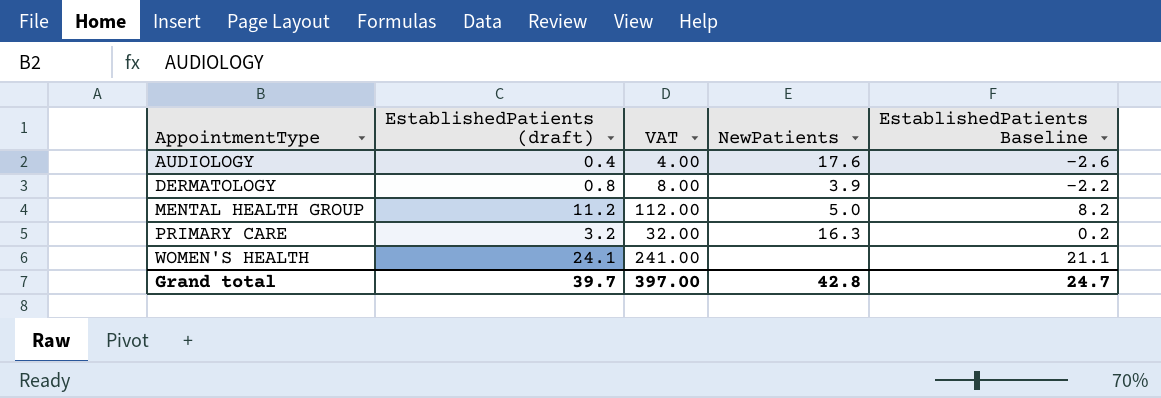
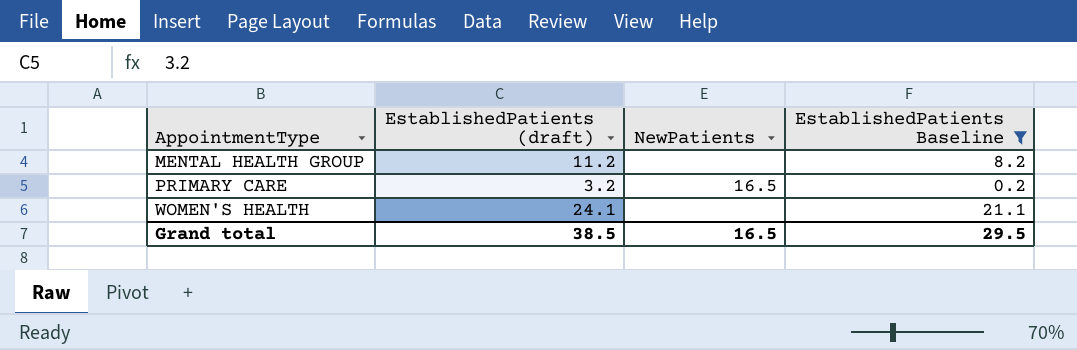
filter: none -> EstablishedPatients Baseline >= 0.2
column VAT | formula: [EstablishedPatients (draft)] * 10 -> none
MENTAL HEALTH GROUP | NewPatients: 5.0 -> none
PRIMARY CARE | NewPatients: 16.3 -> 16.5
Grand total | EstablishedPatients (draft): 39.7 -> 38.5
Grand total | NewPatients: 42.8 -> 16.5
Grand total | EstablishedPatients Baseline: 24.7 -> 29.5

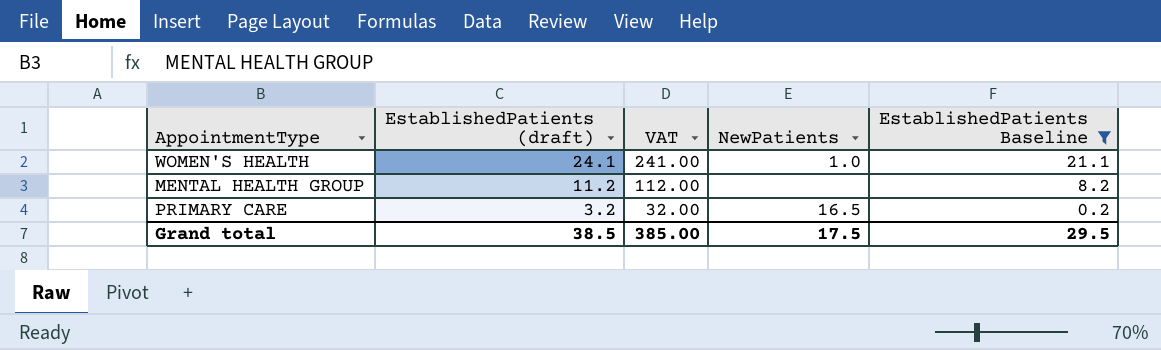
row order: AppointmentType ascending -> EstablishedPatients (draft) descending
column VAT | formula: none -> [EstablishedPatients (draft)] * 10
WOMEN'S HEALTH | NewPatients: none -> 1.0
Grand total | NewPatients: 16.5 -> 17.5

